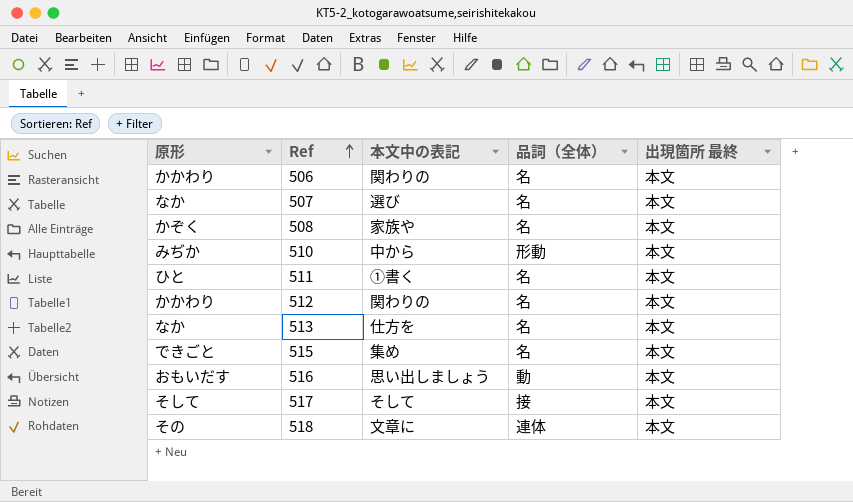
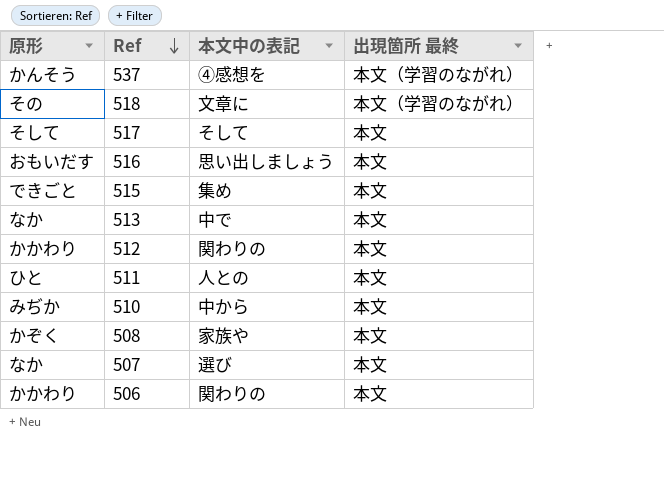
row order: Ref ascending -> Ref descending
column 品詞（全体） | position: 4 -> none
row 537: none -> かんそう | ④感想を | 本文（学習のながれ）
518 | 出現箇所 最終: 本文 -> 本文（学習のながれ）
513 | 本文中の表記: 仕方を -> 中で
511 | 本文中の表記: ①書く -> 人との

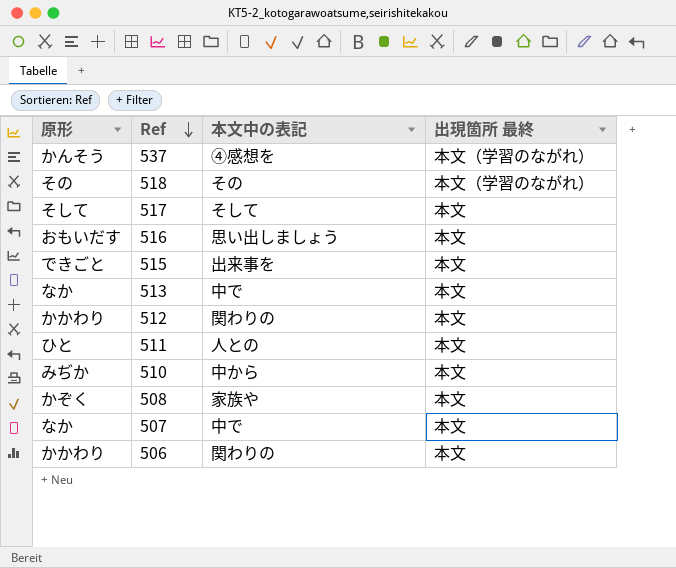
518 | 本文中の表記: 文章に -> その
515 | 本文中の表記: 集め -> 出来事を
507 | 本文中の表記: 選び -> 中で

